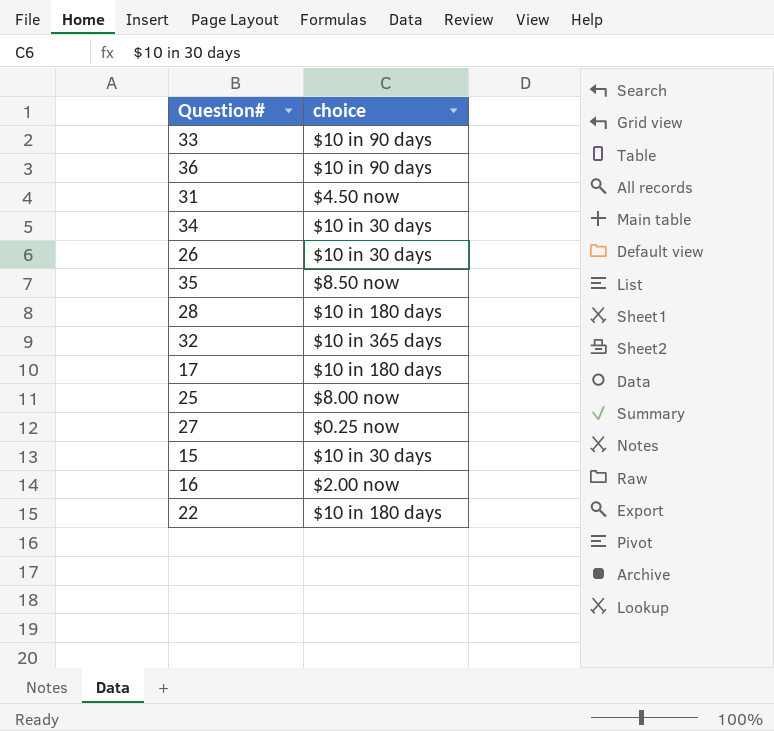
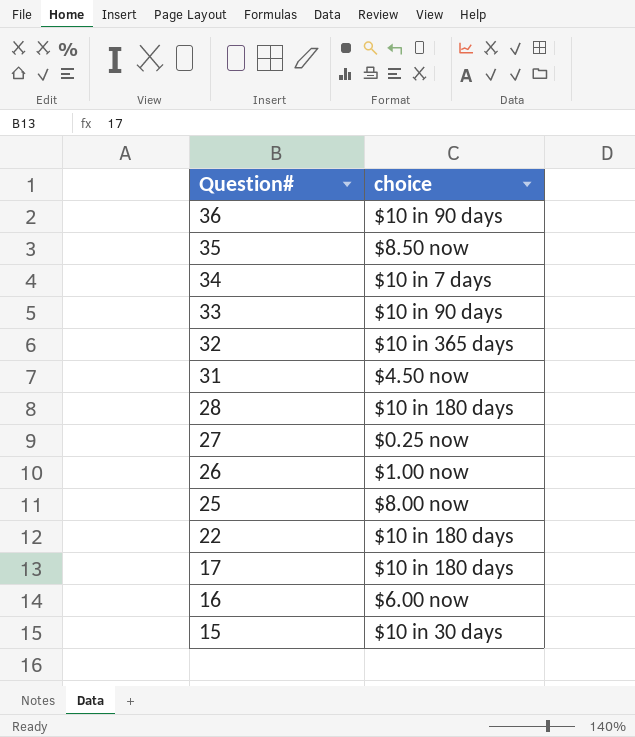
row order: none -> Question# descending
34 | choice: $10 in 30 days -> $10 in 7 days
26 | choice: $10 in 30 days -> $1.00 now
16 | choice: $2.00 now -> $6.00 now

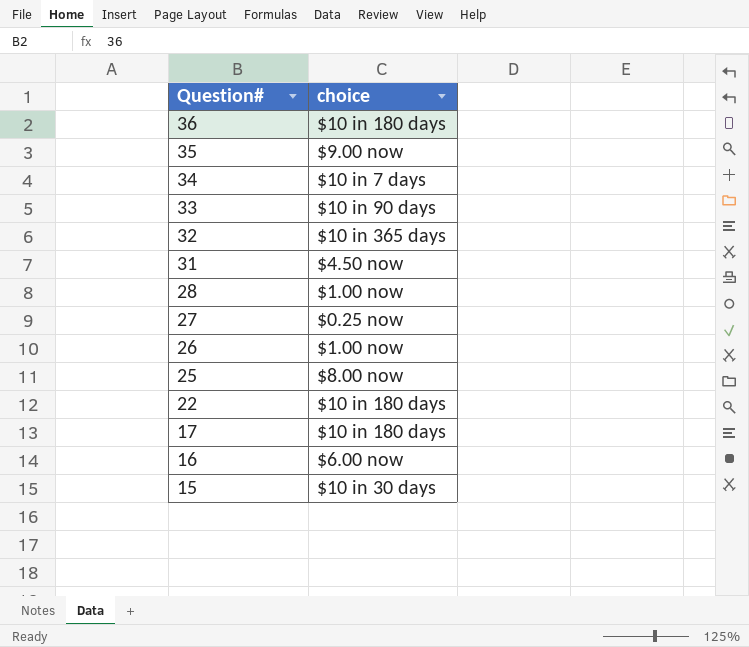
36 | choice: $10 in 90 days -> $10 in 180 days
35 | choice: $8.50 now -> $9.00 now
28 | choice: $10 in 180 days -> $1.00 now

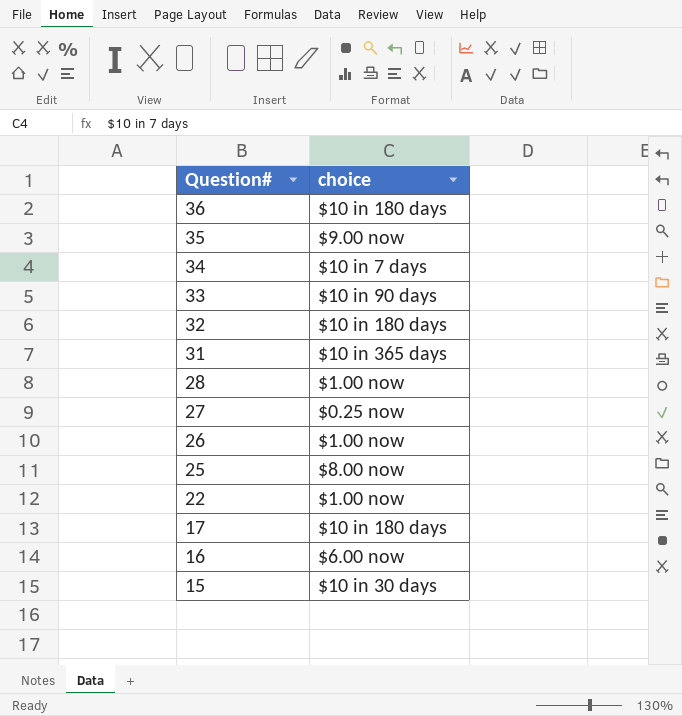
32 | choice: $10 in 365 days -> $10 in 180 days
31 | choice: $4.50 now -> $10 in 365 days
22 | choice: $10 in 180 days -> $1.00 now

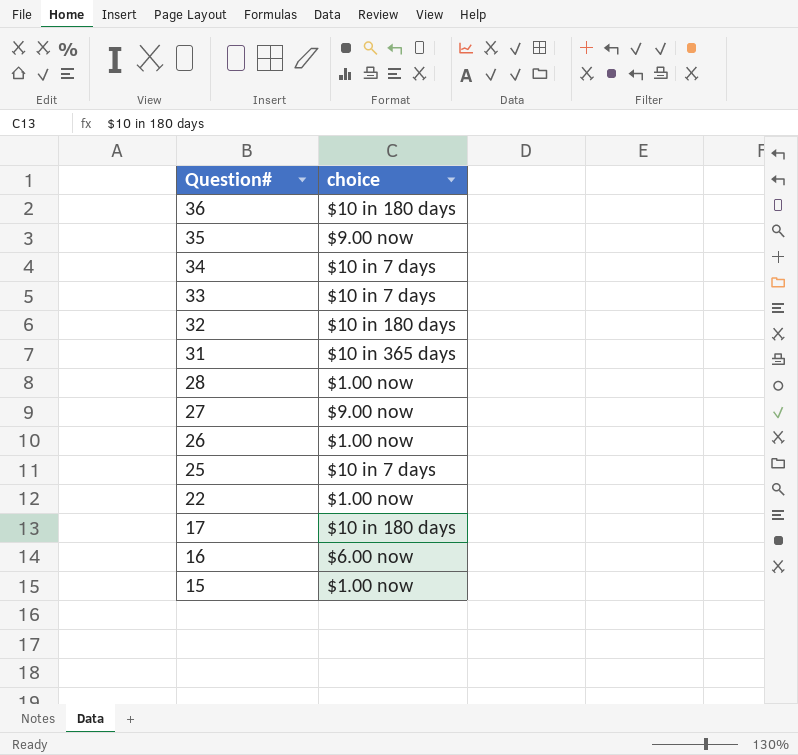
33 | choice: $10 in 90 days -> $10 in 7 days
27 | choice: $0.25 now -> $9.00 now
25 | choice: $8.00 now -> $10 in 7 days
15 | choice: $10 in 30 days -> $1.00 now

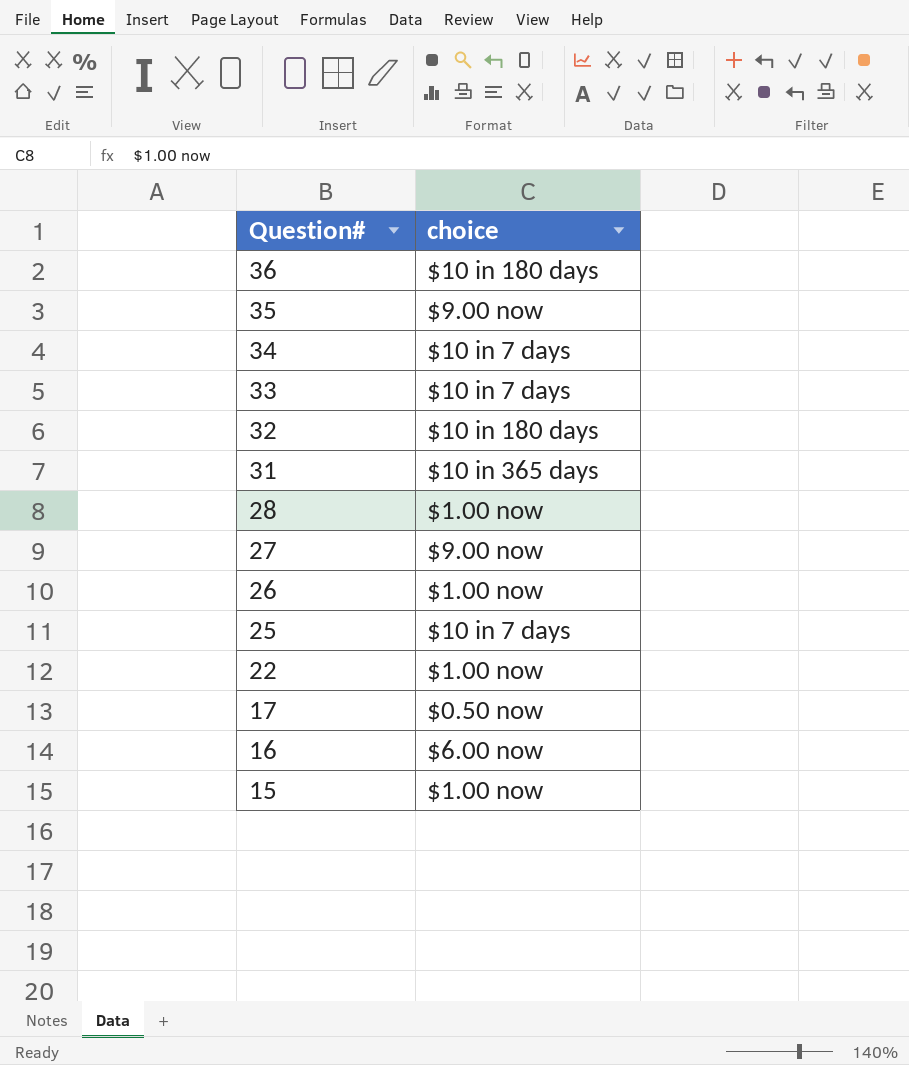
17 | choice: $10 in 180 days -> $0.50 now

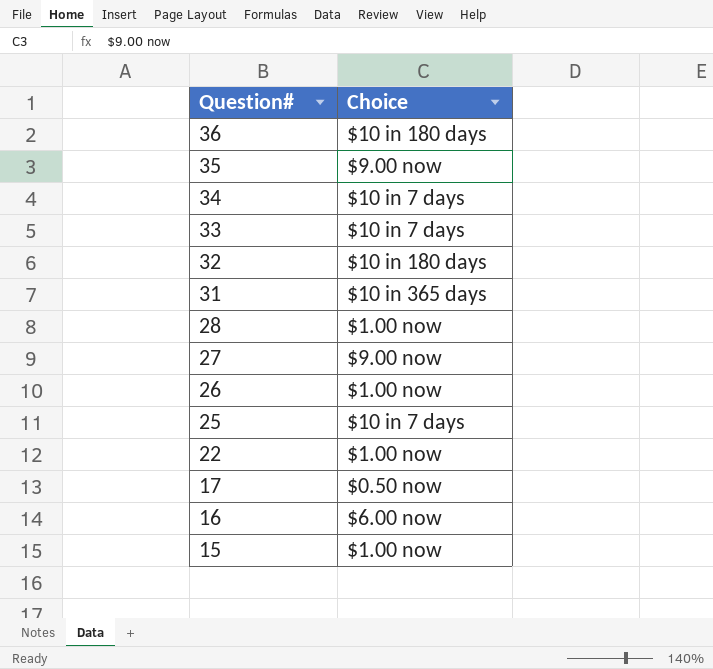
column name: choice -> Choice

